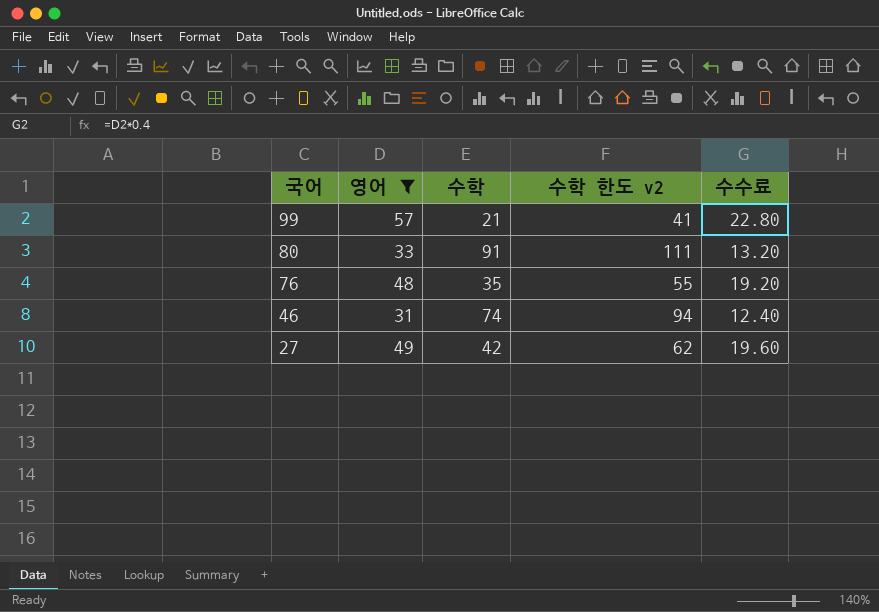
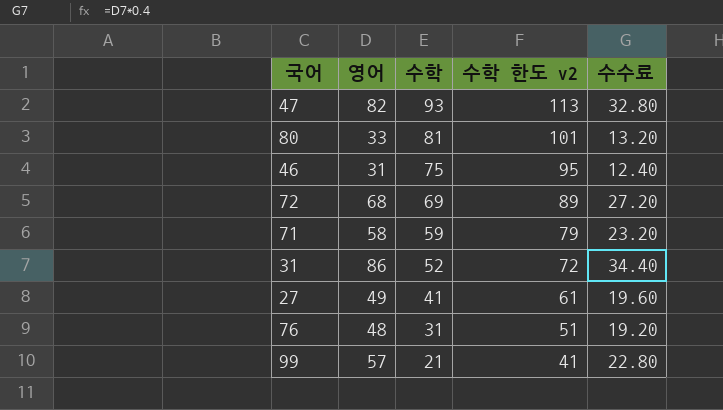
filter: 영어 <= 57 -> none
row order: 국어 descending -> 수학 descending
80 | 수학: 91 -> 81
80 | 수학 한도 v2: 111 -> 101
46 | 수학: 74 -> 75
46 | 수학 한도 v2: 94 -> 95
27 | 수학: 42 -> 41
27 | 수학 한도 v2: 62 -> 61
76 | 수학: 35 -> 31
76 | 수학 한도 v2: 55 -> 51

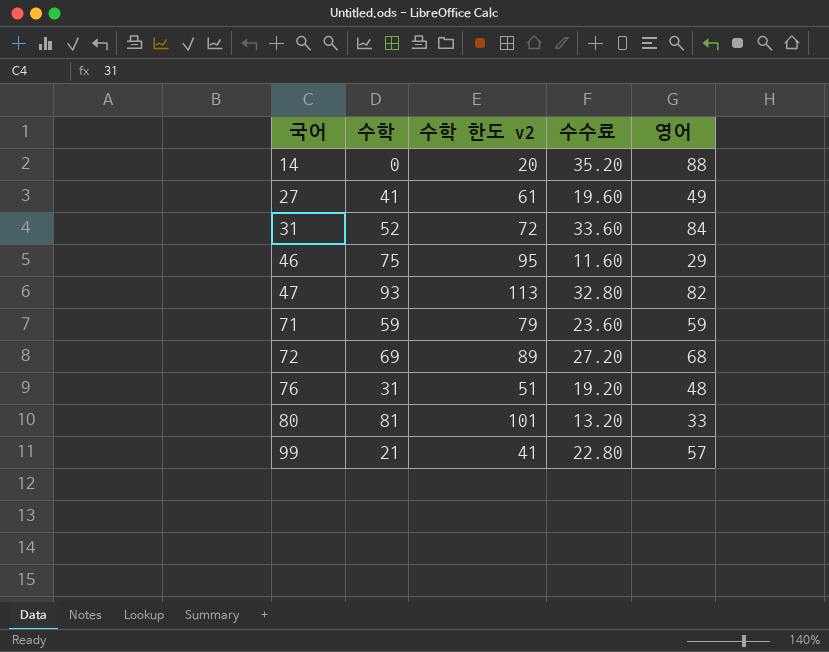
row order: 수학 descending -> 국어 ascending
column 영어 | position: 2 -> 5
row 14: none -> 0 | 20 | 35.20 | 88
31 | 수수료: 34.40 -> 33.60
31 | 영어: 86 -> 84
46 | 수수료: 12.40 -> 11.60
46 | 영어: 31 -> 29
71 | 수수료: 23.20 -> 23.60
71 | 영어: 58 -> 59

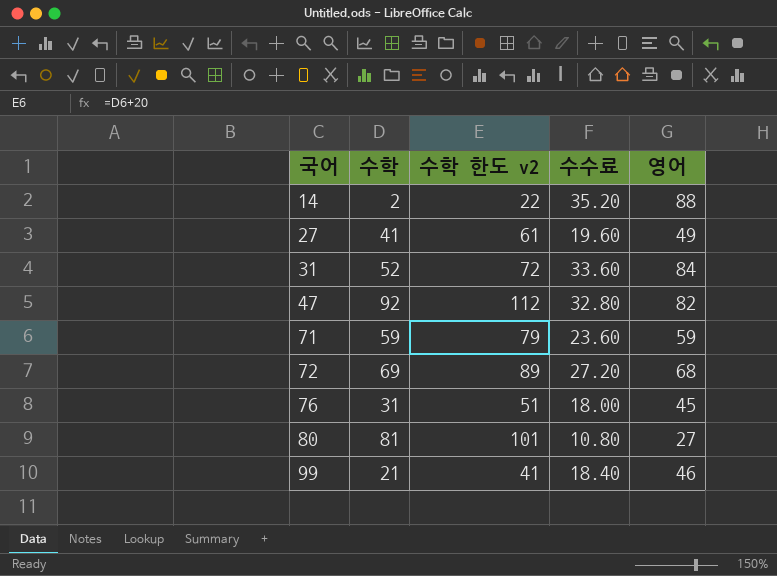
row 46: 75 | 95 | 11.60 | 29 -> none
14 | 수학: 0 -> 2
14 | 수학 한도 v2: 20 -> 22
47 | 수학: 93 -> 92
47 | 수학 한도 v2: 113 -> 112
76 | 수수료: 19.20 -> 18.00
76 | 영어: 48 -> 45
80 | 수수료: 13.20 -> 10.80
80 | 영어: 33 -> 27
99 | 수수료: 22.80 -> 18.40
99 | 영어: 57 -> 46

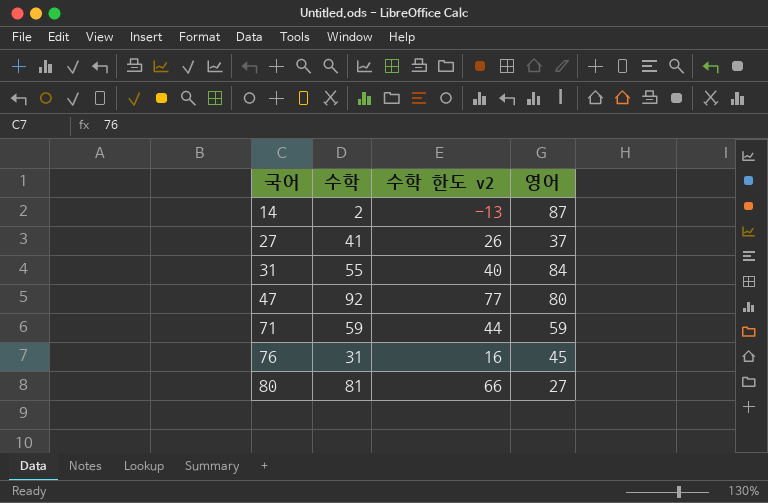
column 수수료 | formula: [영어] * 0.4 -> none
column 수학 한도 v2 | formula: [수학] + 20 -> [수학] - 15
row 72: 69 | 89 | 27.20 | 68 -> none
row 99: 21 | 41 | 18.40 | 46 -> none
14 | 영어: 88 -> 87
27 | 영어: 49 -> 37
31 | 수학: 52 -> 55
47 | 영어: 82 -> 80

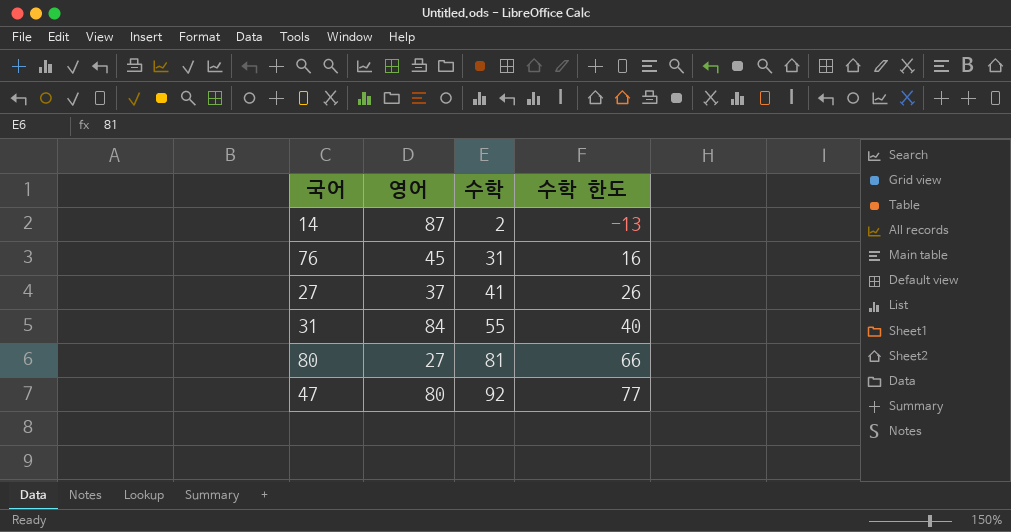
row order: 국어 ascending -> 수학 ascending
column 영어 | position: 4 -> 2
column name: 수학 한도 v2 -> 수학 한도
row 71: 59 | 44 | 59 -> none

